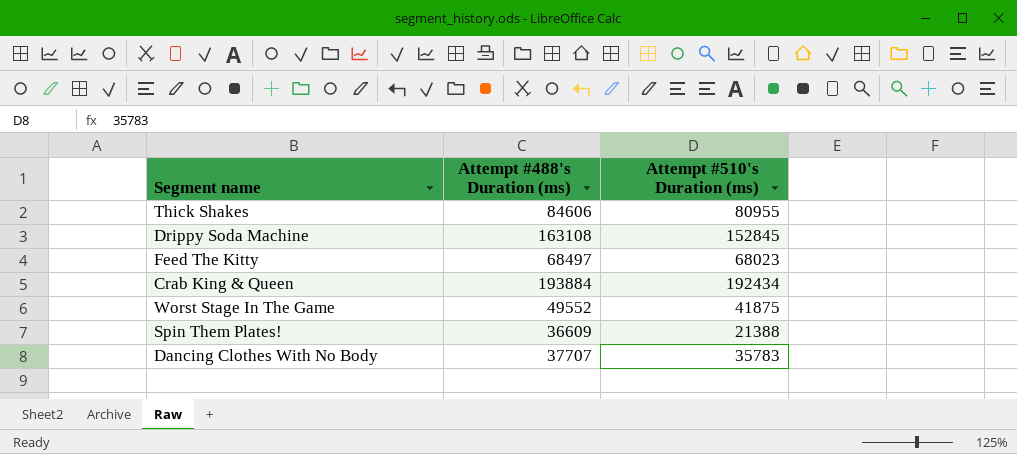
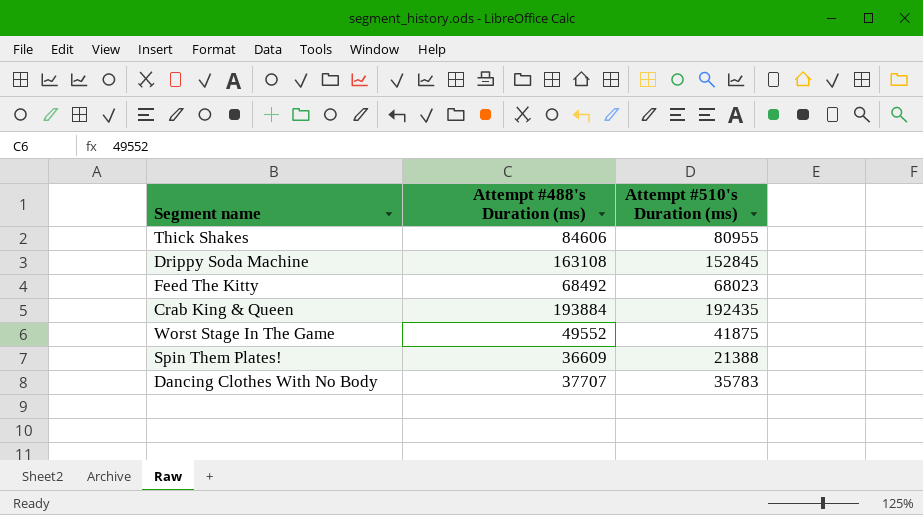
Feed The Kitty | Attempt #488's Duration (ms): 68497 -> 68492
Crab King & Queen | Attempt #510's Duration (ms): 192434 -> 192435

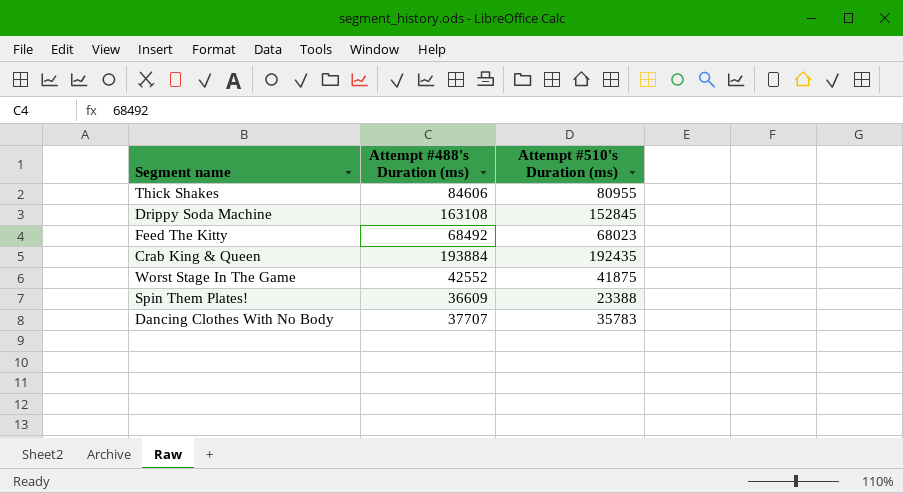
Worst Stage In The Game | Attempt #488's Duration (ms): 49552 -> 42552
Spin Them Plates! | Attempt #510's Duration (ms): 21388 -> 23388

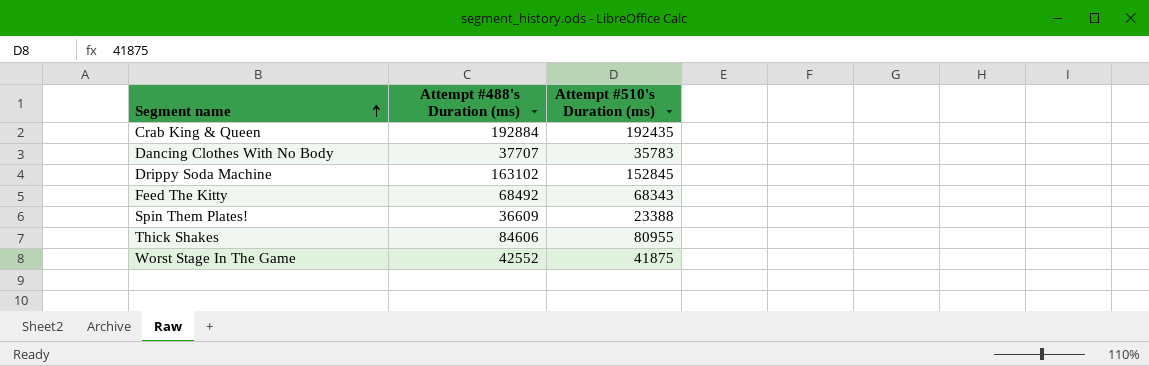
row order: none -> Segment name ascending
Crab King & Queen | Attempt #488's Duration (ms): 193884 -> 192884
Drippy Soda Machine | Attempt #488's Duration (ms): 163108 -> 163102
Feed The Kitty | Attempt #510's Duration (ms): 68023 -> 68343

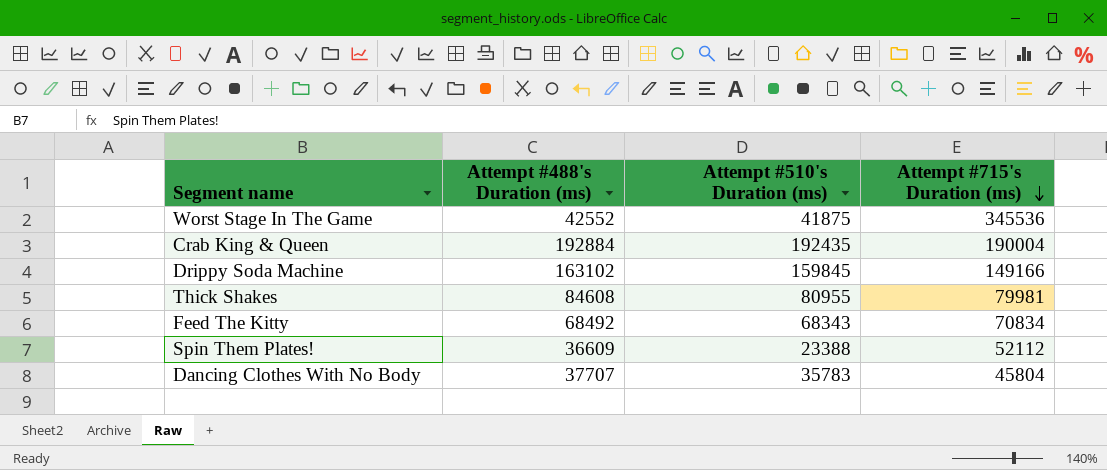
row order: Segment name ascending -> Attempt #715's Duration (ms) descending
column Attempt #715's Duration (ms) | position: none -> 4
Drippy Soda Machine | Attempt #510's Duration (ms): 152845 -> 159845
Thick Shakes | Attempt #488's Duration (ms): 84606 -> 84608

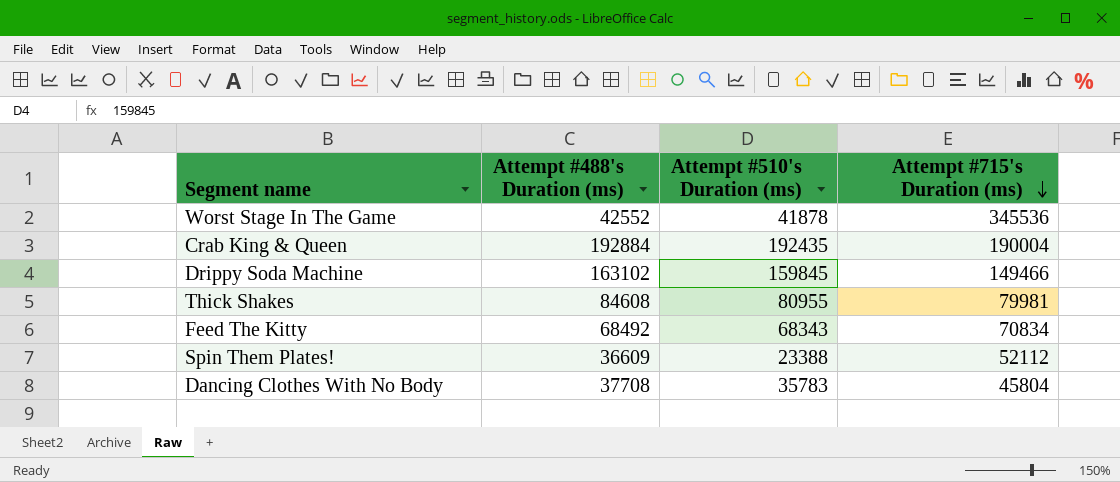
Worst Stage In The Game | Attempt #510's Duration (ms): 41875 -> 41878
Drippy Soda Machine | Attempt #715's Duration (ms): 149166 -> 149466
Dancing Clothes With No Body | Attempt #488's Duration (ms): 37707 -> 37708

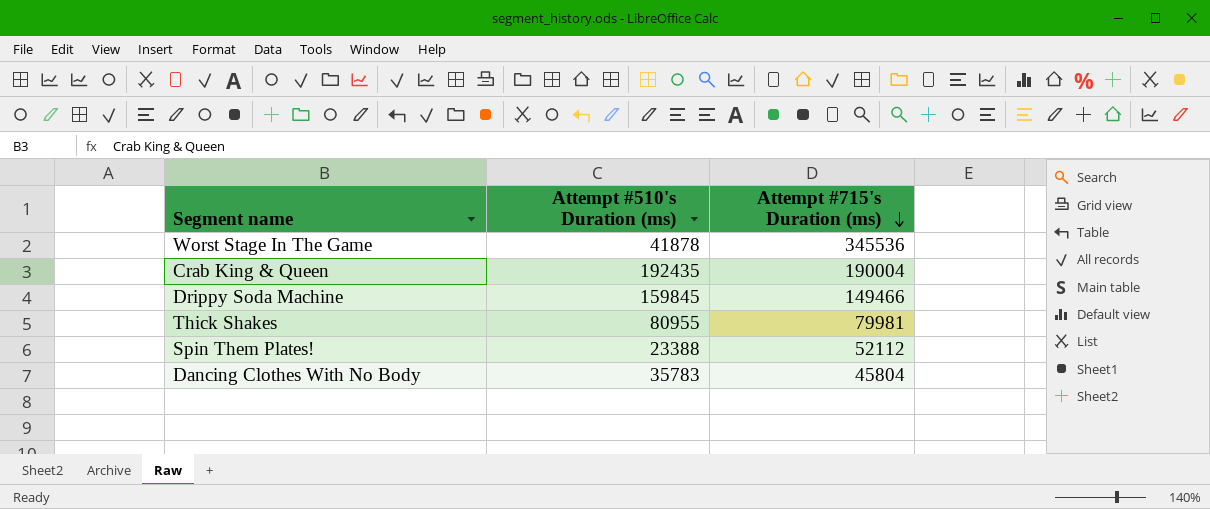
column Attempt #488's Duration (ms) | position: 2 -> none
row Feed The Kitty: 68492 | 68343 | 70834 -> none

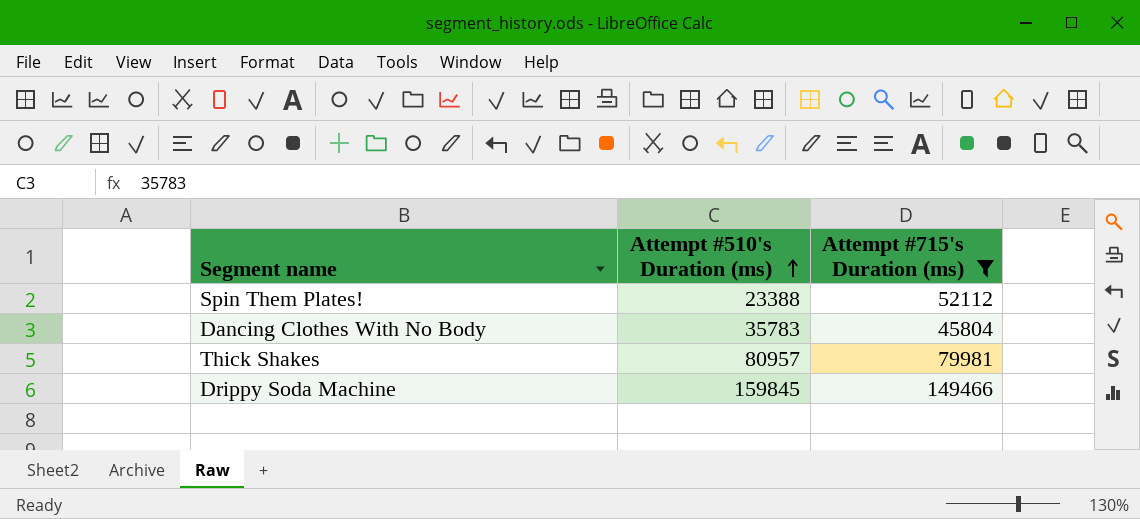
filter: none -> Attempt #715's Duration (ms) <= 149466
row order: Attempt #715's Duration (ms) descending -> Attempt #510's Duration (ms) ascending
Thick Shakes | Attempt #510's Duration (ms): 80955 -> 80957

